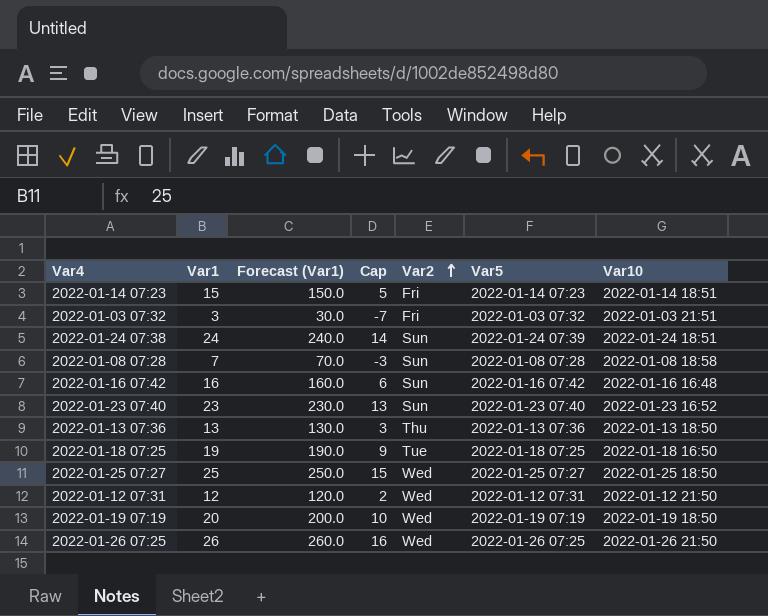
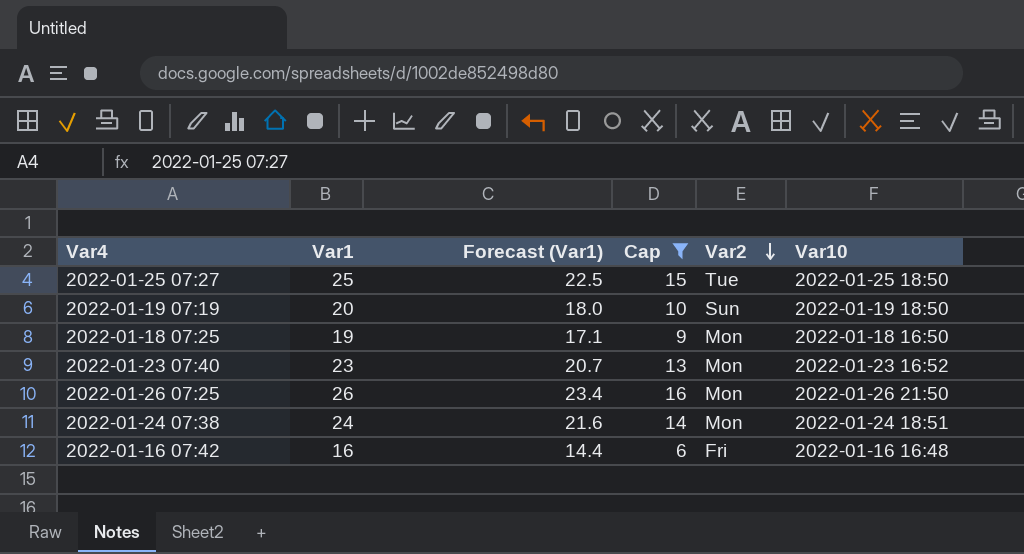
filter: none -> Cap >= 6
row order: Var2 ascending -> Var2 descending
column Var5 | position: 6 -> none
column Forecast (Var1) | formula: [Var1] * 10 -> [Var1] * 0.9
2022-01-25 07:27 | Var2: Wed -> Tue
2022-01-19 07:19 | Var2: Wed -> Sun
2022-01-18 07:25 | Var2: Tue -> Mon
2022-01-23 07:40 | Var2: Sun -> Mon
2022-01-26 07:25 | Var2: Wed -> Mon
2022-01-24 07:38 | Var2: Sun -> Mon
2022-01-16 07:42 | Var2: Sun -> Fri

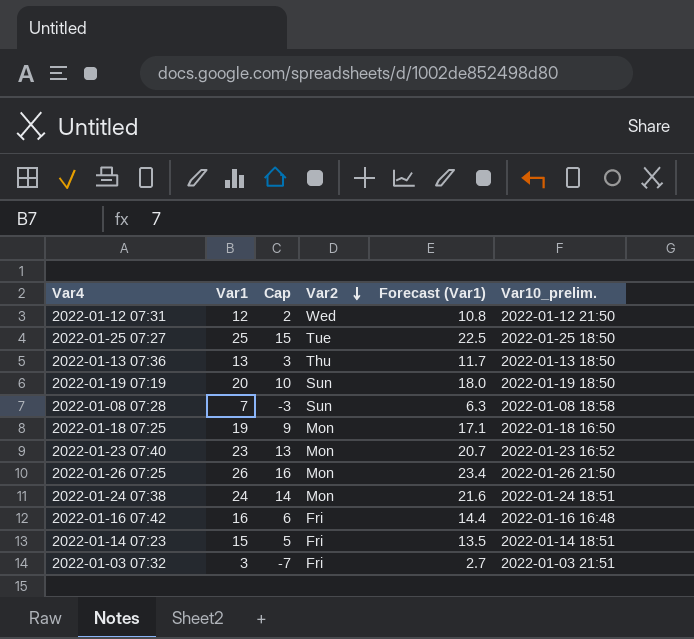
filter: Cap >= 6 -> none
column Forecast (Var1) | position: 3 -> 5
column name: Var10 -> Var10_prelim.

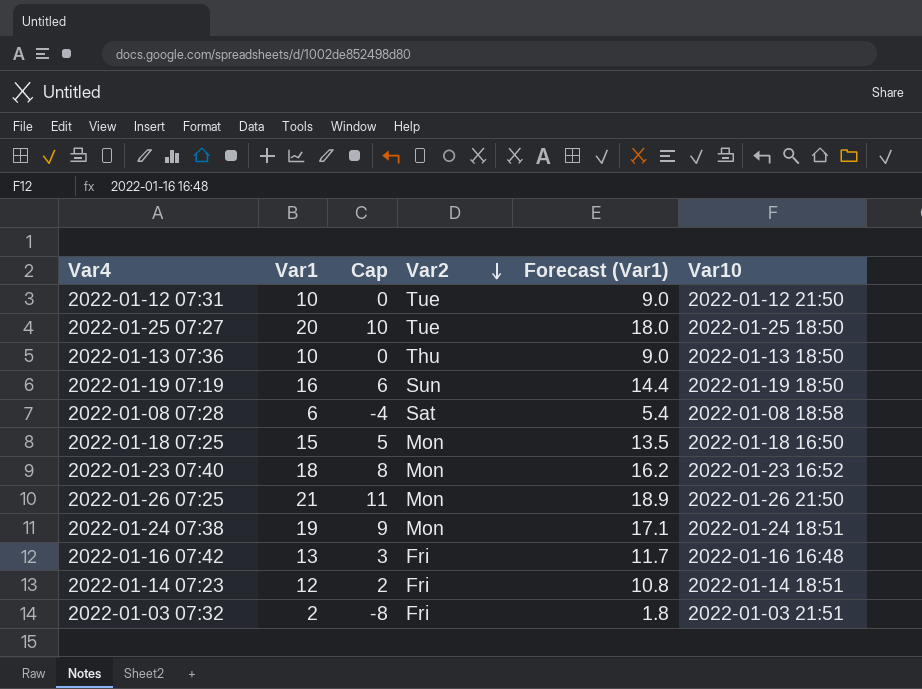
column name: Var10_prelim. -> Var10
2022-01-12 07:31 | Var1: 12 -> 10
2022-01-12 07:31 | Cap: 2 -> 0
2022-01-12 07:31 | Var2: Wed -> Tue
2022-01-12 07:31 | Forecast (Var1): 10.8 -> 9.0
2022-01-25 07:27 | Var1: 25 -> 20
2022-01-25 07:27 | Cap: 15 -> 10
2022-01-25 07:27 | Forecast (Var1): 22.5 -> 18.0
2022-01-13 07:36 | Var1: 13 -> 10
2022-01-13 07:36 | Cap: 3 -> 0
2022-01-13 07:36 | Forecast (Var1): 11.7 -> 9.0
2022-01-19 07:19 | Var1: 20 -> 16
2022-01-19 07:19 | Cap: 10 -> 6
2022-01-19 07:19 | Forecast (Var1): 18.0 -> 14.4
2022-01-08 07:28 | Var1: 7 -> 6
2022-01-08 07:28 | Cap: -3 -> -4
2022-01-08 07:28 | Var2: Sun -> Sat
2022-01-08 07:28 | Forecast (Var1): 6.3 -> 5.4
2022-01-18 07:25 | Var1: 19 -> 15
2022-01-18 07:25 | Cap: 9 -> 5
2022-01-18 07:25 | Forecast (Var1): 17.1 -> 13.5
2022-01-23 07:40 | Var1: 23 -> 18
2022-01-23 07:40 | Cap: 13 -> 8
2022-01-23 07:40 | Forecast (Var1): 20.7 -> 16.2
2022-01-26 07:25 | Var1: 26 -> 21
2022-01-26 07:25 | Cap: 16 -> 11
2022-01-26 07:25 | Forecast (Var1): 23.4 -> 18.9
2022-01-24 07:38 | Var1: 24 -> 19
2022-01-24 07:38 | Cap: 14 -> 9
2022-01-24 07:38 | Forecast (Var1): 21.6 -> 17.1
2022-01-16 07:42 | Var1: 16 -> 13
2022-01-16 07:42 | Cap: 6 -> 3
2022-01-16 07:42 | Forecast (Var1): 14.4 -> 11.7
2022-01-14 07:23 | Var1: 15 -> 12
2022-01-14 07:23 | Cap: 5 -> 2
2022-01-14 07:23 | Forecast (Var1): 13.5 -> 10.8
2022-01-03 07:32 | Var1: 3 -> 2
2022-01-03 07:32 | Cap: -7 -> -8
2022-01-03 07:32 | Forecast (Var1): 2.7 -> 1.8

